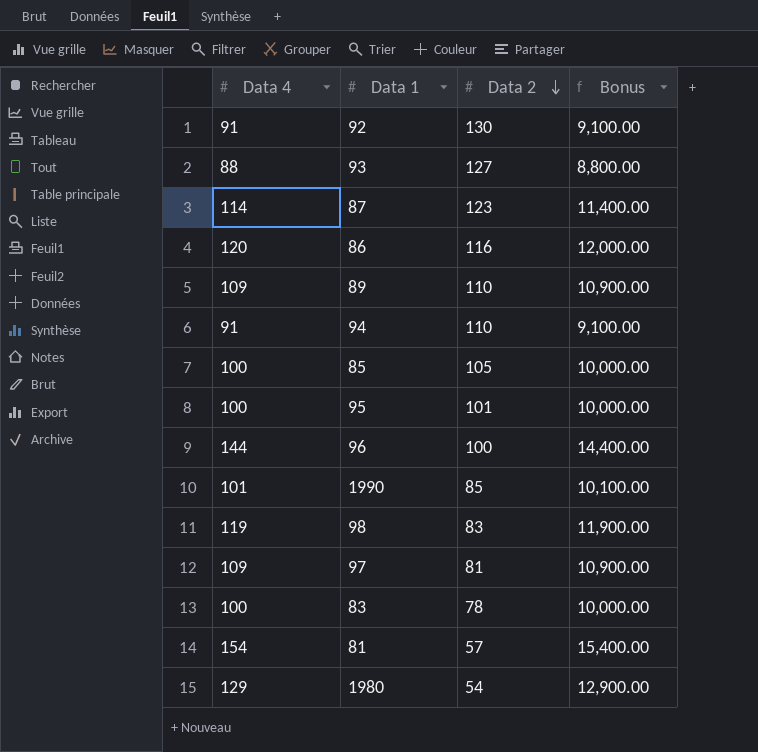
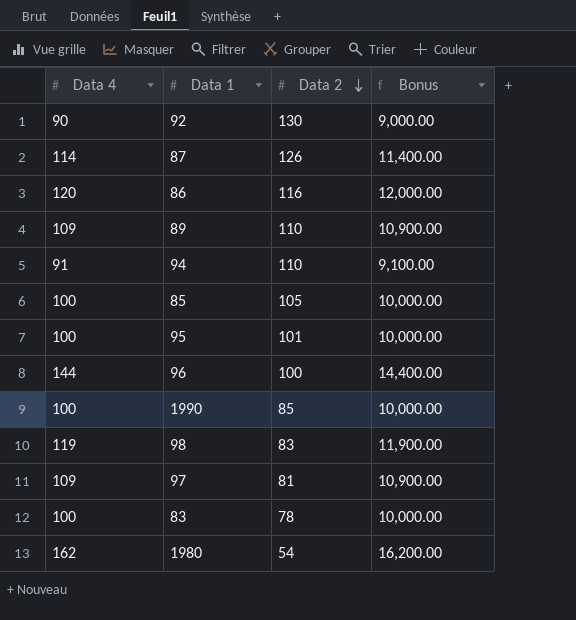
row 93: 88 | 127 | 8,800.00 -> none
row 81: 154 | 57 | 15,400.00 -> none
92 | Data 4: 91 -> 90
92 | Bonus: 9,100.00 -> 9,000.00
87 | Data 2: 123 -> 126
1990 | Data 4: 101 -> 100
1990 | Bonus: 10,100.00 -> 10,000.00
1980 | Data 4: 129 -> 162
1980 | Bonus: 12,900.00 -> 16,200.00

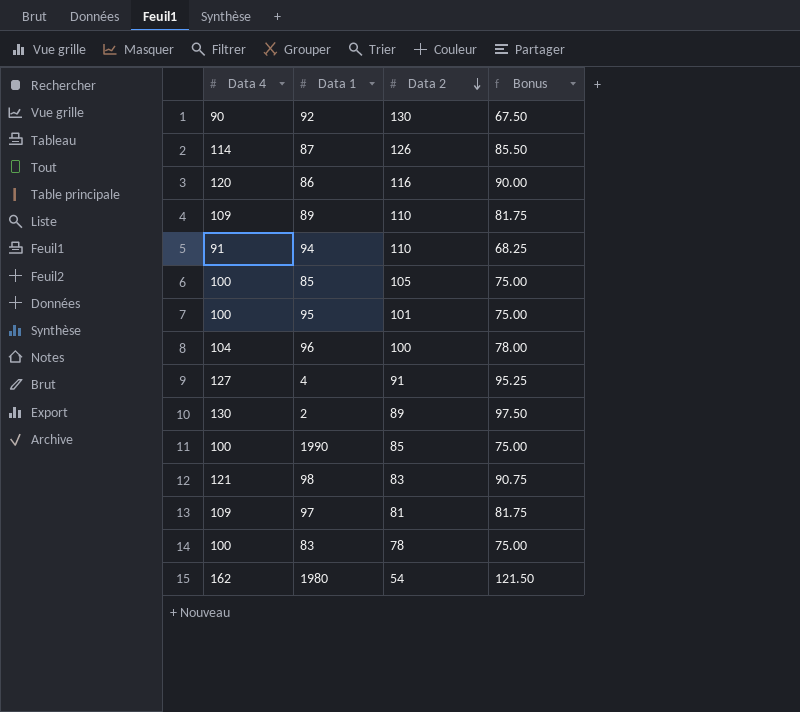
column Bonus | formula: [Data 4] * 100 -> [Data 4] * 0.75
96 | Data 4: 144 -> 104
row 4: none -> 127 | 91 | 95.25
row 2: none -> 130 | 89 | 97.50
98 | Data 4: 119 -> 121

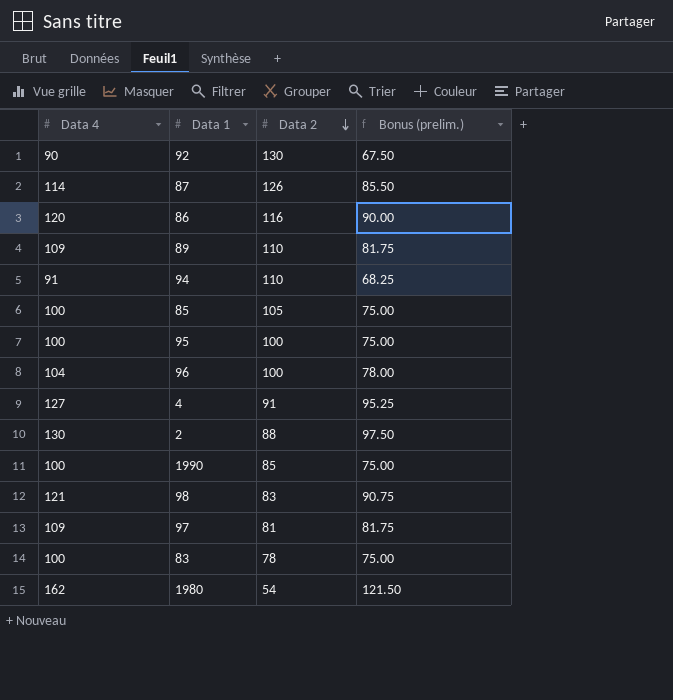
column name: Bonus -> Bonus (prelim.)
95 | Data 2: 101 -> 100
2 | Data 2: 89 -> 88

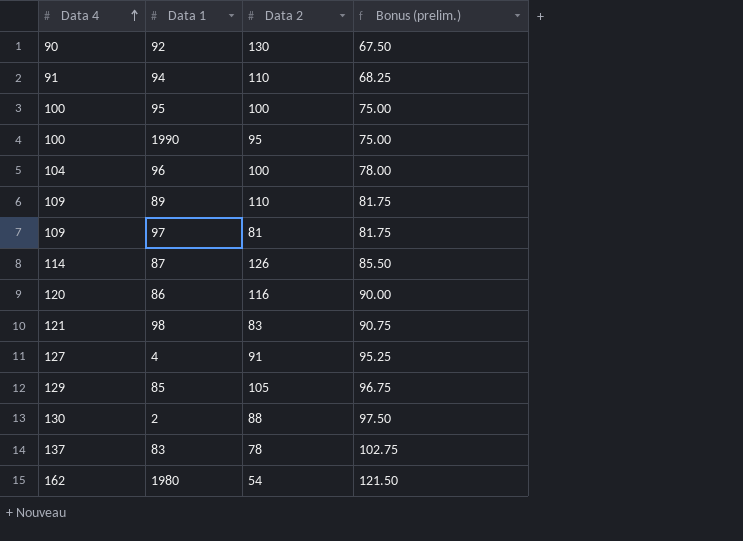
row order: Data 2 descending -> Data 4 ascending
1990 | Data 2: 85 -> 95
85 | Data 4: 100 -> 129
85 | Bonus (prelim.): 75.00 -> 96.75
83 | Data 4: 100 -> 137
83 | Bonus (prelim.): 75.00 -> 102.75

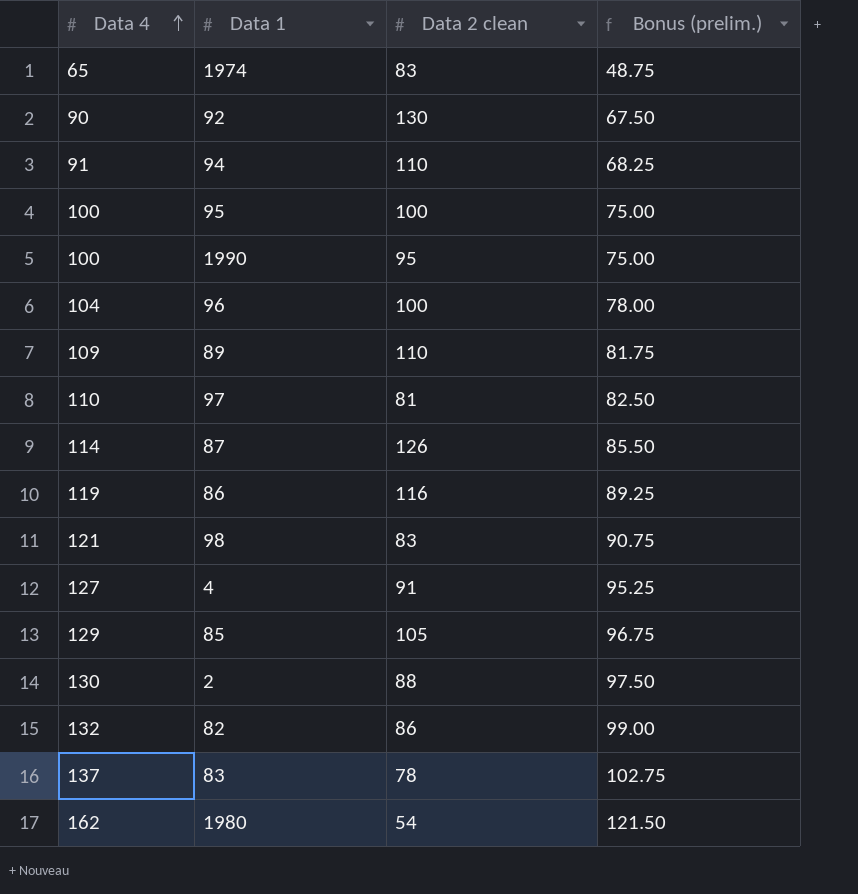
column name: Data 2 -> Data 2 clean
row 1974: none -> 65 | 83 | 48.75
97 | Data 4: 109 -> 110
97 | Bonus (prelim.): 81.75 -> 82.50
86 | Data 4: 120 -> 119
86 | Bonus (prelim.): 90.00 -> 89.25
row 82: none -> 132 | 86 | 99.00

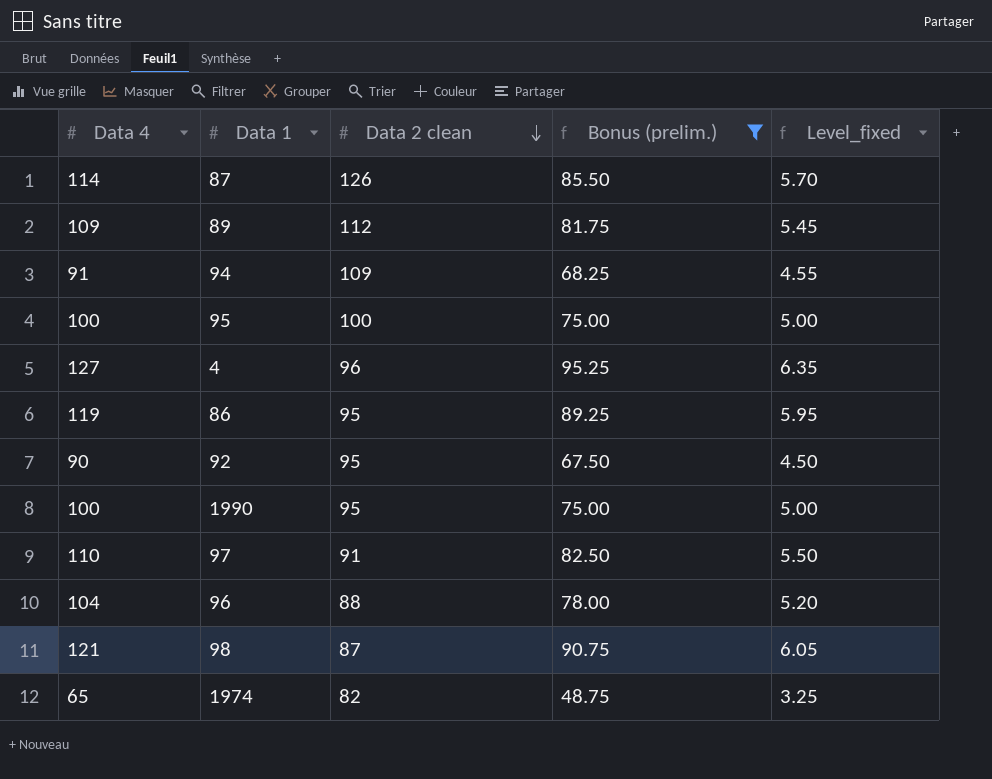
filter: none -> Bonus (prelim.) <= 95.25
row order: Data 4 ascending -> Data 2 clean descending
column Level_fixed | formula: none -> [Data 4] * 0.05
89 | Data 2 clean: 110 -> 112
94 | Data 2 clean: 110 -> 109
4 | Data 2 clean: 91 -> 96
86 | Data 2 clean: 116 -> 95
92 | Data 2 clean: 130 -> 95
97 | Data 2 clean: 81 -> 91
96 | Data 2 clean: 100 -> 88
98 | Data 2 clean: 83 -> 87
1974 | Data 2 clean: 83 -> 82

